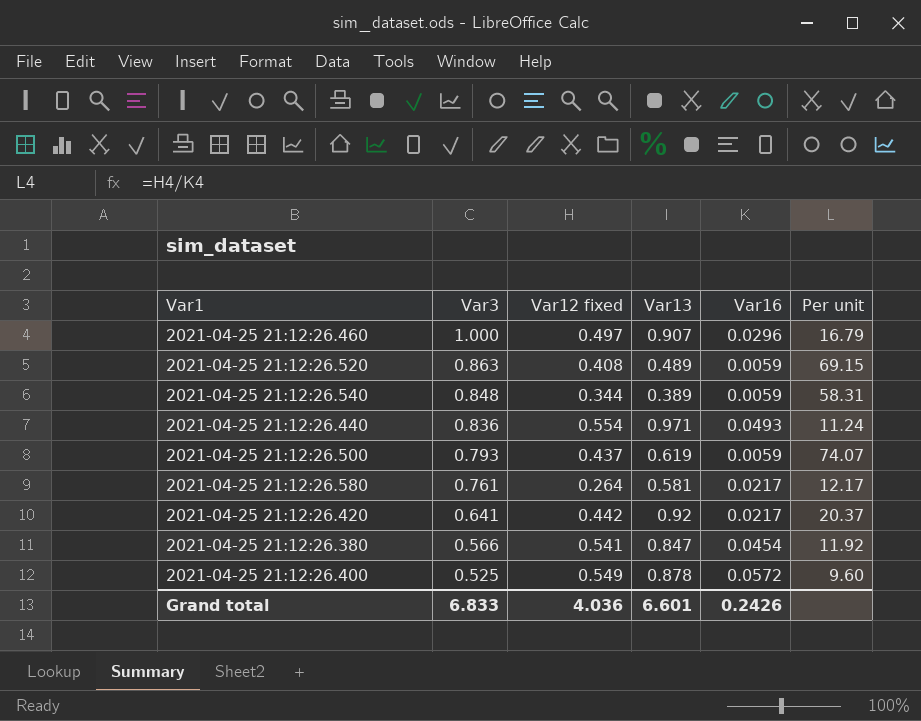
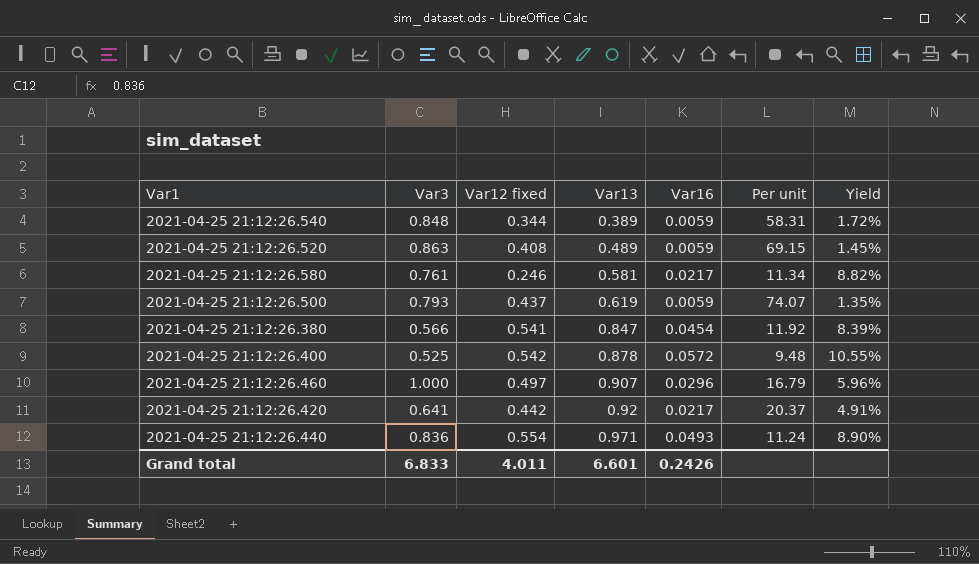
row order: Var3 descending -> Var13 ascending
column Yield | formula: none -> [Var16] / [Var12 fixed]
2021-04-25 21:12:26.580 | Var12 fixed: 0.264 -> 0.246
2021-04-25 21:12:26.580 | Per unit: 12.17 -> 11.34
2021-04-25 21:12:26.400 | Var12 fixed: 0.549 -> 0.542
2021-04-25 21:12:26.400 | Per unit: 9.60 -> 9.48
Grand total | Var12 fixed: 4.036 -> 4.011

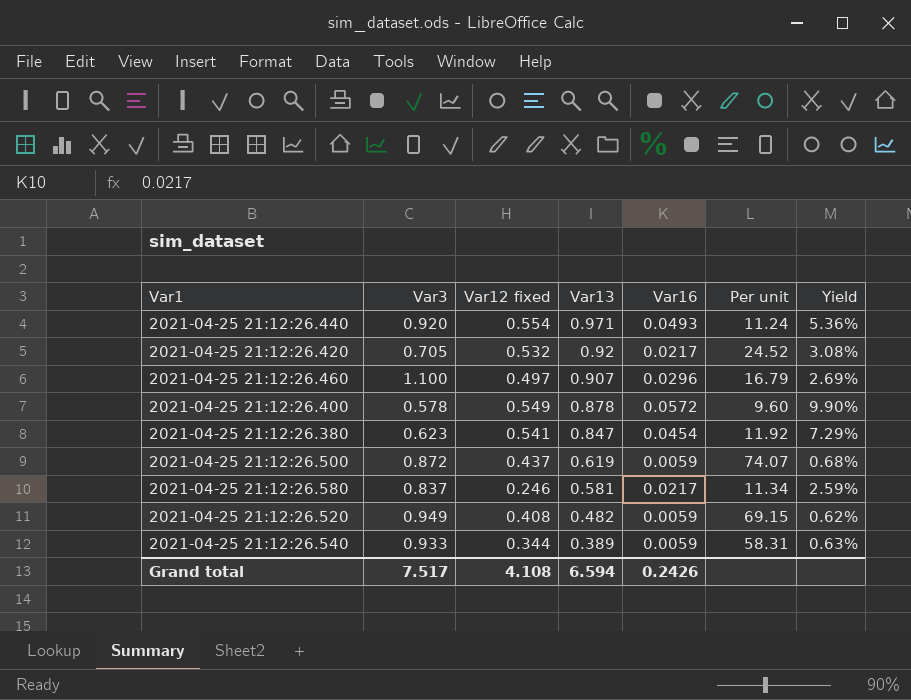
row order: Var13 ascending -> Var13 descending
column Yield | formula: [Var16] / [Var12 fixed] -> [Var16] / [Var3]
2021-04-25 21:12:26.440 | Var3: 0.836 -> 0.920
2021-04-25 21:12:26.420 | Var3: 0.641 -> 0.705
2021-04-25 21:12:26.420 | Var12 fixed: 0.442 -> 0.532
2021-04-25 21:12:26.420 | Per unit: 20.37 -> 24.52
2021-04-25 21:12:26.460 | Var3: 1.000 -> 1.100
2021-04-25 21:12:26.400 | Var3: 0.525 -> 0.578
2021-04-25 21:12:26.400 | Var12 fixed: 0.542 -> 0.549
2021-04-25 21:12:26.400 | Per unit: 9.48 -> 9.60
2021-04-25 21:12:26.380 | Var3: 0.566 -> 0.623
2021-04-25 21:12:26.500 | Var3: 0.793 -> 0.872
2021-04-25 21:12:26.580 | Var3: 0.761 -> 0.837
2021-04-25 21:12:26.520 | Var3: 0.863 -> 0.949
2021-04-25 21:12:26.520 | Var13: 0.489 -> 0.482
2021-04-25 21:12:26.540 | Var3: 0.848 -> 0.933
Grand total | Var3: 6.833 -> 7.517
Grand total | Var12 fixed: 4.011 -> 4.108
Grand total | Var13: 6.601 -> 6.594

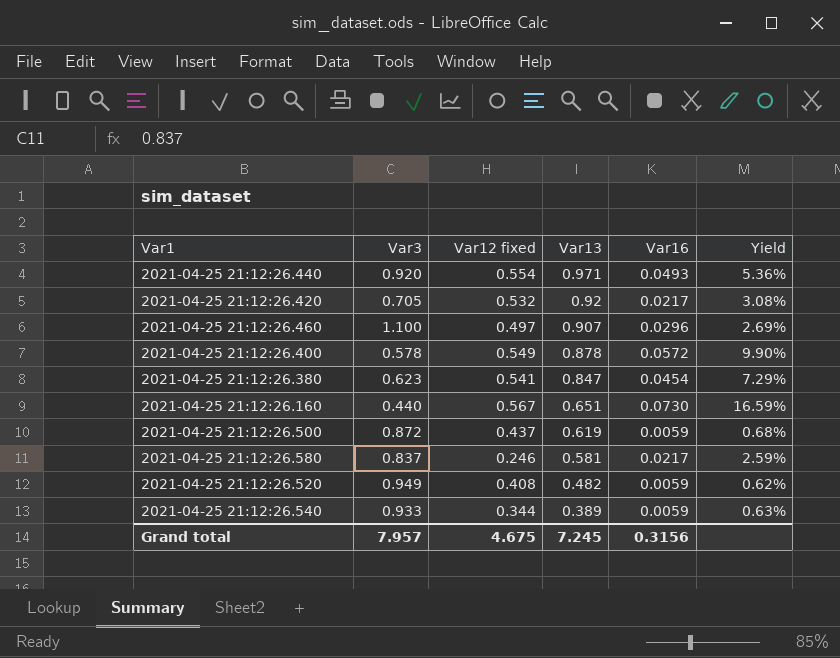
column Per unit | formula: [Var12 fixed] / [Var16] -> none
row 2021-04-25 21:12:26.160: none -> 0.440 | 0.567 | 0.651 | 0.0730 | 16.59%
Grand total | Var3: 7.517 -> 7.957
Grand total | Var12 fixed: 4.108 -> 4.675
Grand total | Var13: 6.594 -> 7.245
Grand total | Var16: 0.2426 -> 0.3156

